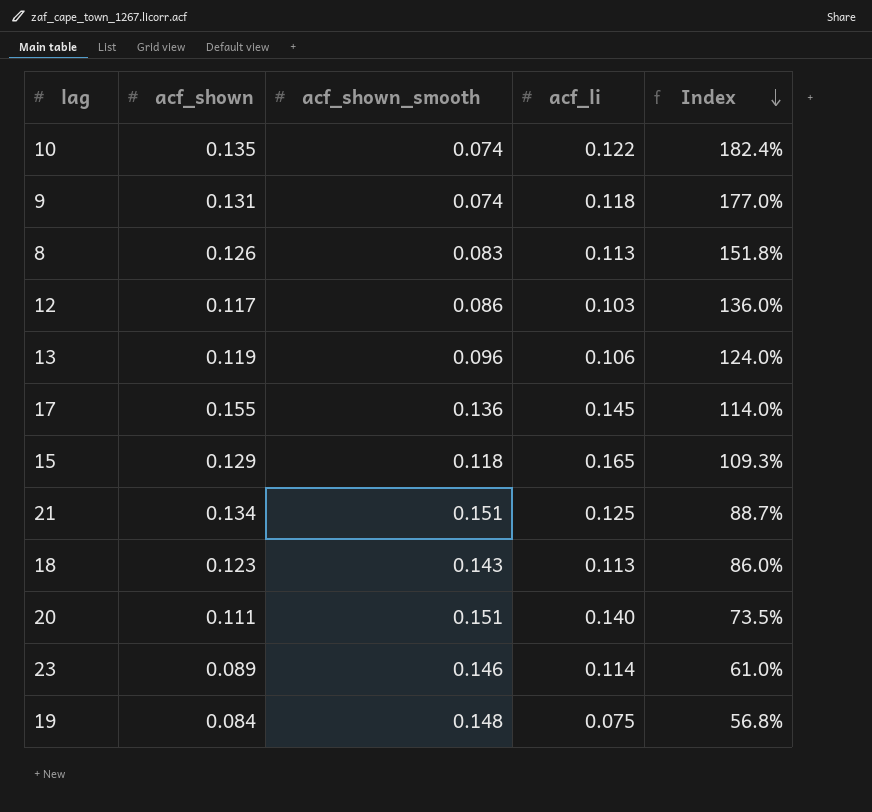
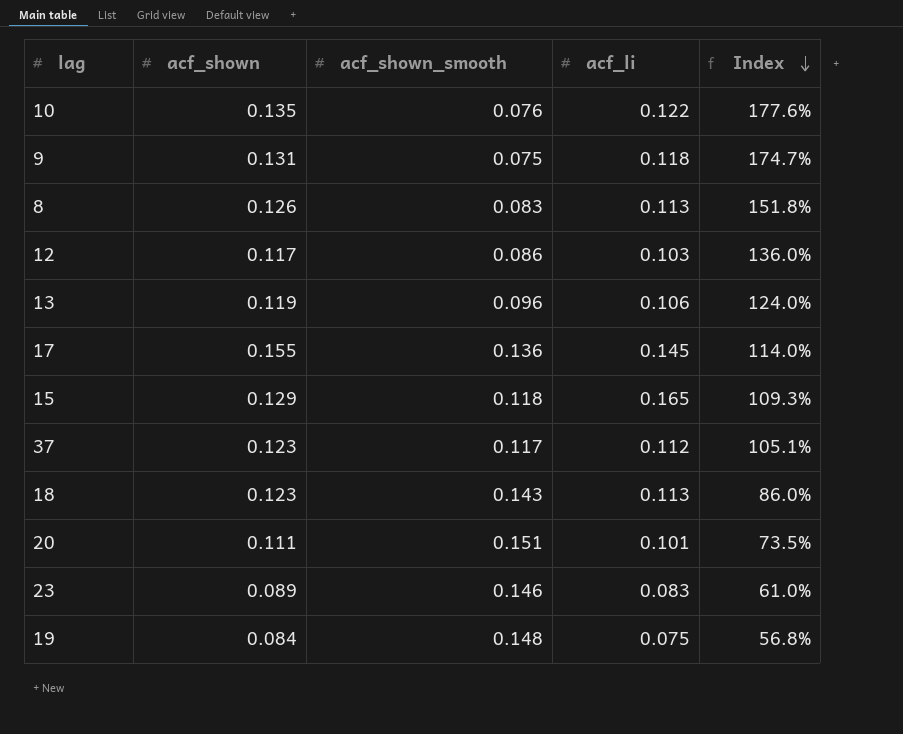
row 21: 0.134 | 0.151 | 0.125 | 88.7% -> none
10 | acf_shown_smooth: 0.074 -> 0.076
10 | Index: 182.4% -> 177.6%
9 | acf_shown_smooth: 0.074 -> 0.075
9 | Index: 177.0% -> 174.7%
row 37: none -> 0.123 | 0.117 | 0.112 | 105.1%
20 | acf_li: 0.140 -> 0.101
23 | acf_li: 0.114 -> 0.083

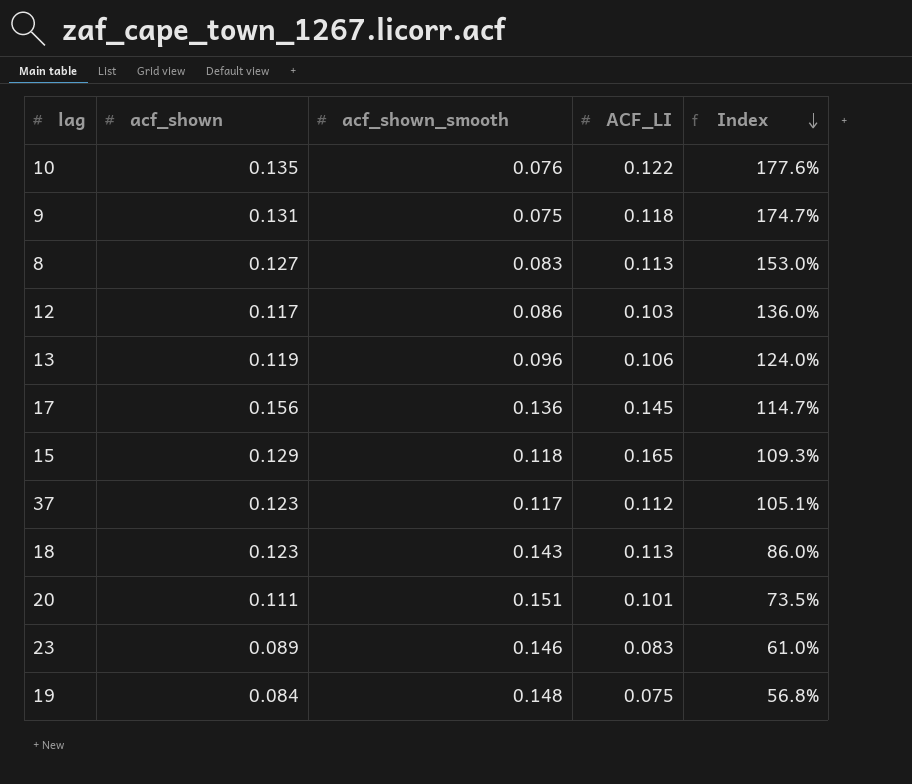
column name: acf_li -> ACF_LI
8 | acf_shown: 0.126 -> 0.127
8 | Index: 151.8% -> 153.0%
17 | acf_shown: 0.155 -> 0.156
17 | Index: 114.0% -> 114.7%

